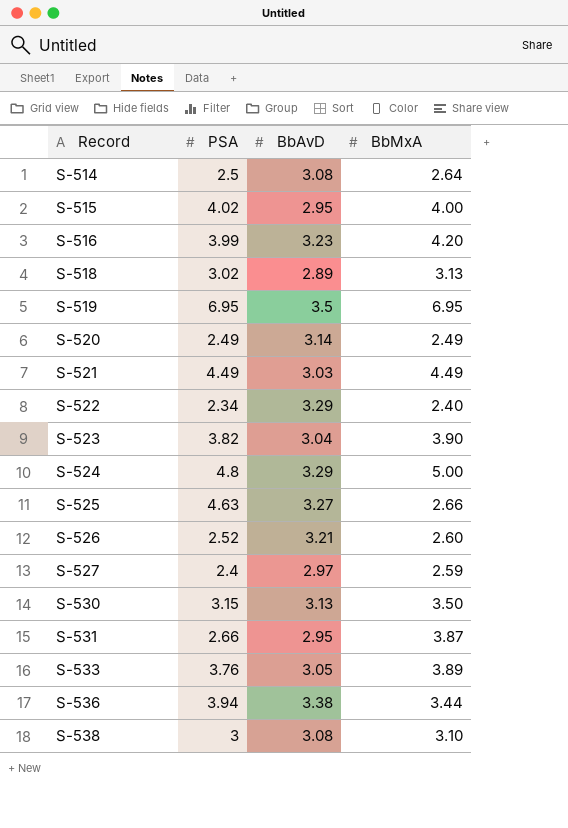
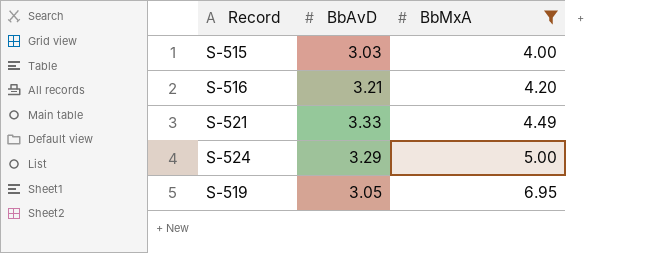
filter: none -> BbMxA >= 4.00
row order: Record ascending -> BbMxA ascending
column PSA | position: 2 -> none
S-515 | BbAvD: 2.95 -> 3.03
S-516 | BbAvD: 3.23 -> 3.21
S-521 | BbAvD: 3.03 -> 3.33
S-519 | BbAvD: 3.5 -> 3.05

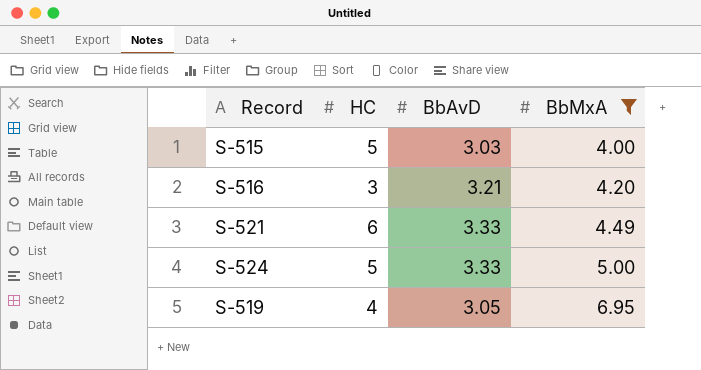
column HC | position: none -> 2
S-524 | BbAvD: 3.29 -> 3.33

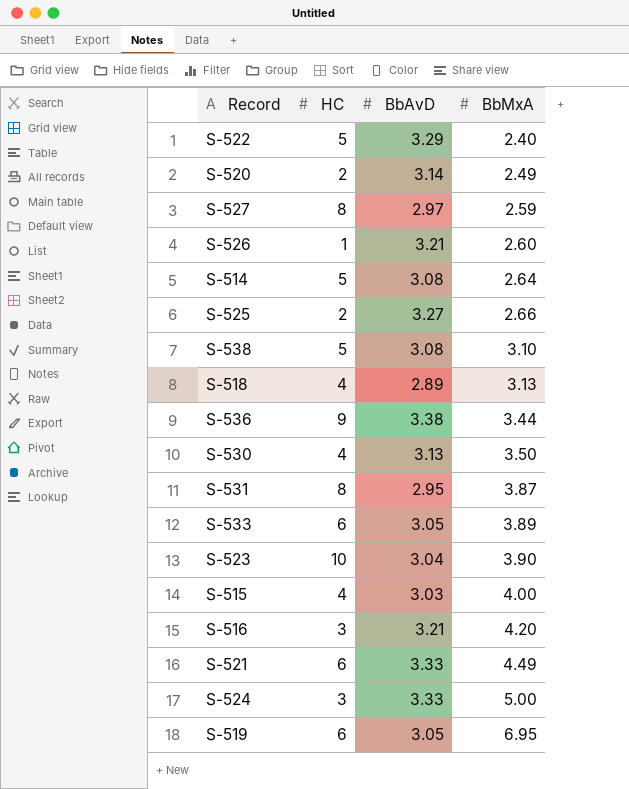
filter: BbMxA >= 4.00 -> none
S-515 | HC: 5 -> 4
S-524 | HC: 5 -> 3
S-519 | HC: 4 -> 6

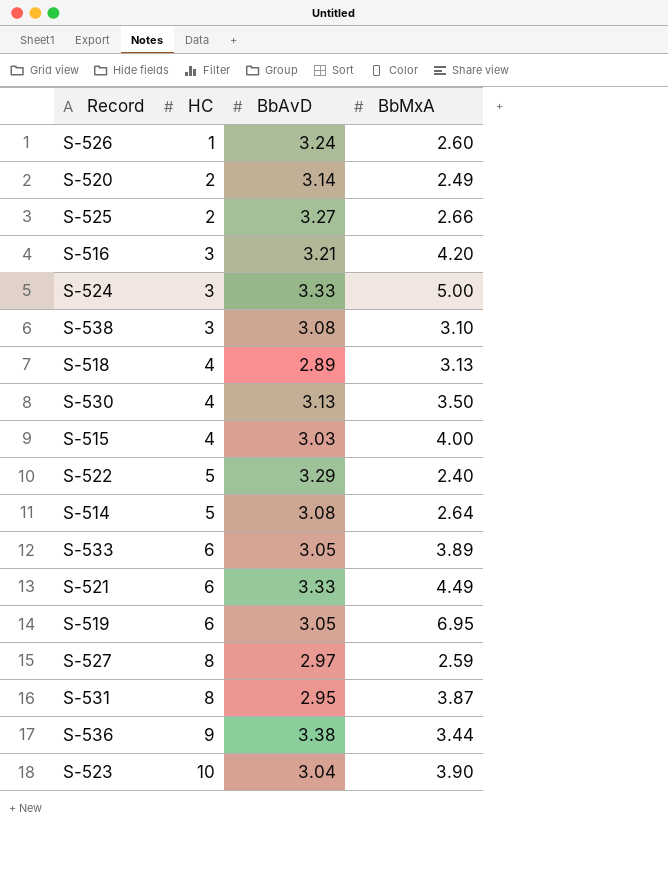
row order: BbMxA ascending -> HC ascending
S-526 | BbAvD: 3.21 -> 3.24
S-538 | HC: 5 -> 3

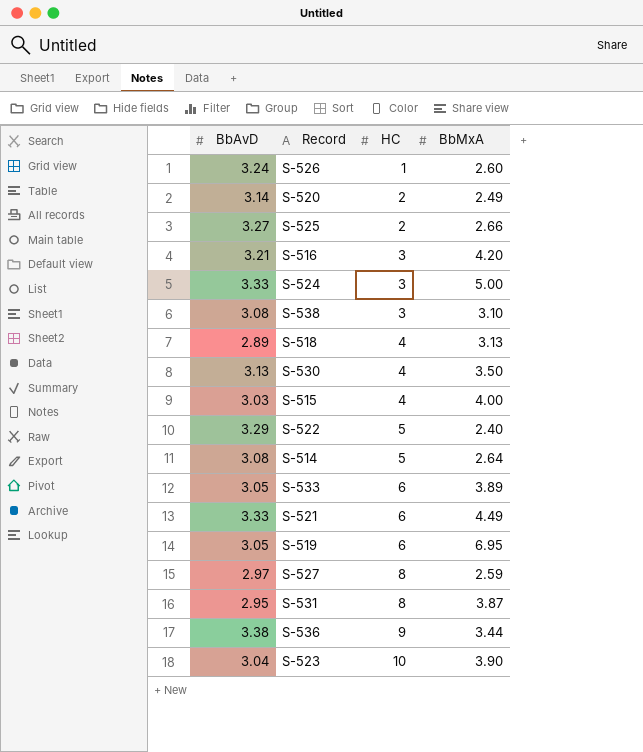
column BbAvD | position: 3 -> 1

